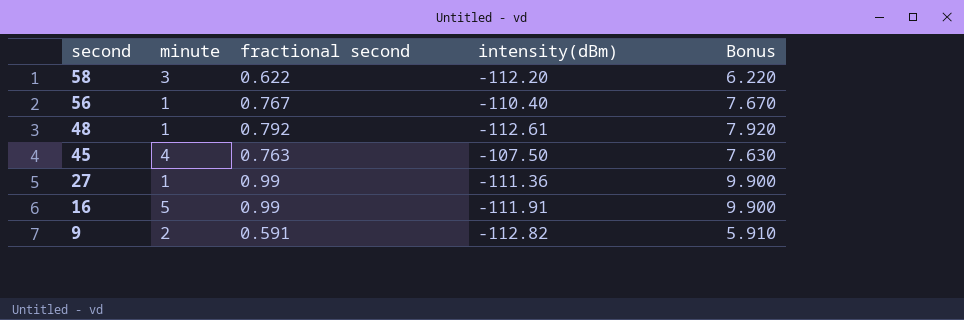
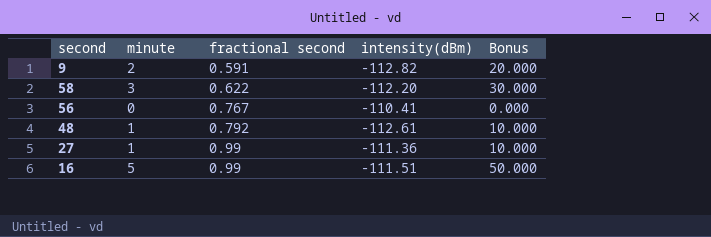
row order: second descending -> fractional second ascending
column Bonus | formula: [fractional second] * 10 -> [minute] * 10
row 45: 4 | 0.763 | -107.50 | 7.630 -> none
56 | minute: 1 -> 0
56 | intensity(dBm): -110.40 -> -110.41
16 | intensity(dBm): -111.91 -> -111.51

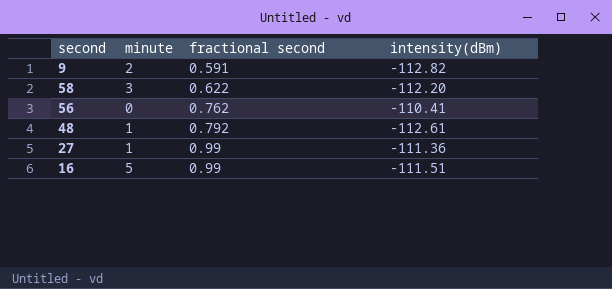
column Bonus | formula: [minute] * 10 -> none
56 | fractional second: 0.767 -> 0.762

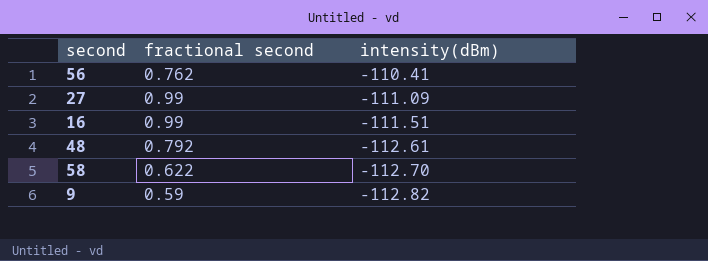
row order: fractional second ascending -> intensity(dBm) descending
column minute | position: 2 -> none
27 | intensity(dBm): -111.36 -> -111.09
58 | intensity(dBm): -112.20 -> -112.70
9 | fractional second: 0.591 -> 0.59

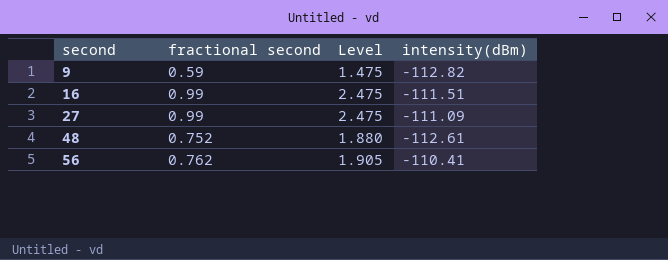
row order: intensity(dBm) descending -> second ascending
column Level | formula: none -> [fractional second] * 2.5
row 58: 0.622 | -112.70 -> none
48 | fractional second: 0.792 -> 0.752

